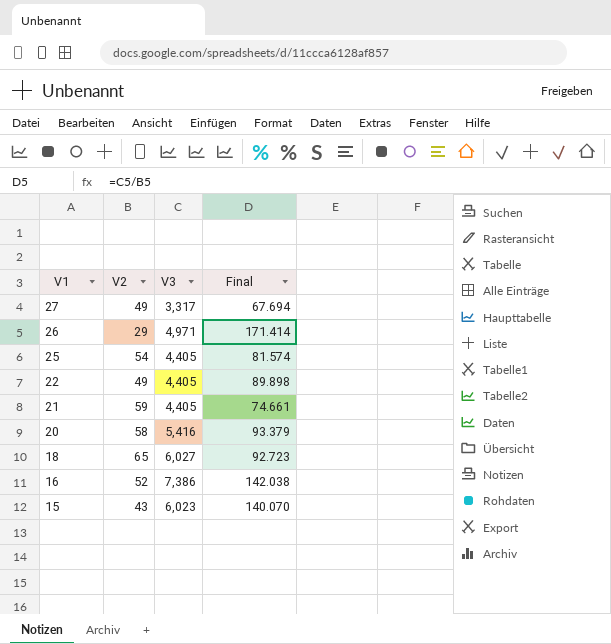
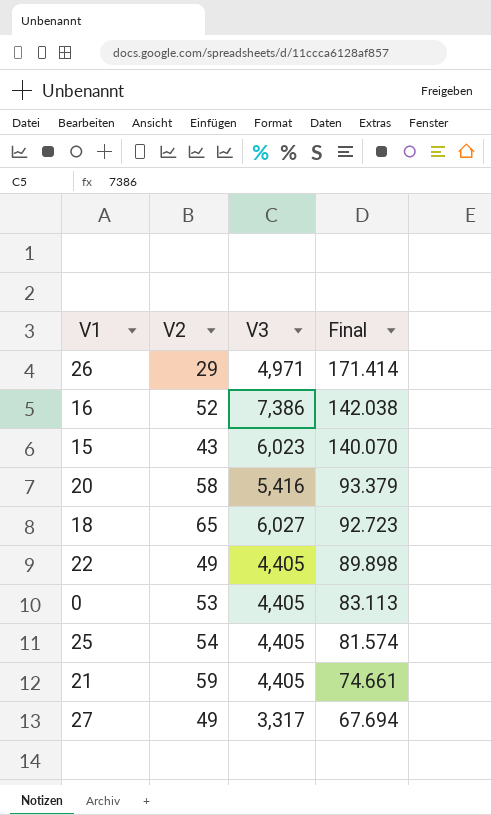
row order: V1 descending -> Final descending
row 0: none -> 53 | 4,405 | 83.113

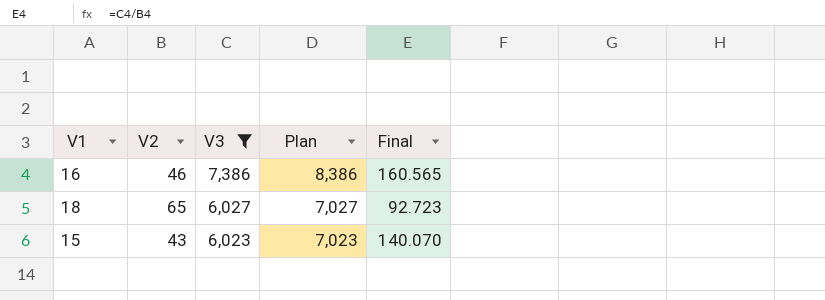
filter: none -> V3 >= 6,023
row order: Final descending -> V3 descending
column Plan | formula: none -> [V3] + 1000
16 | V2: 52 -> 46
16 | Final: 142.038 -> 160.565

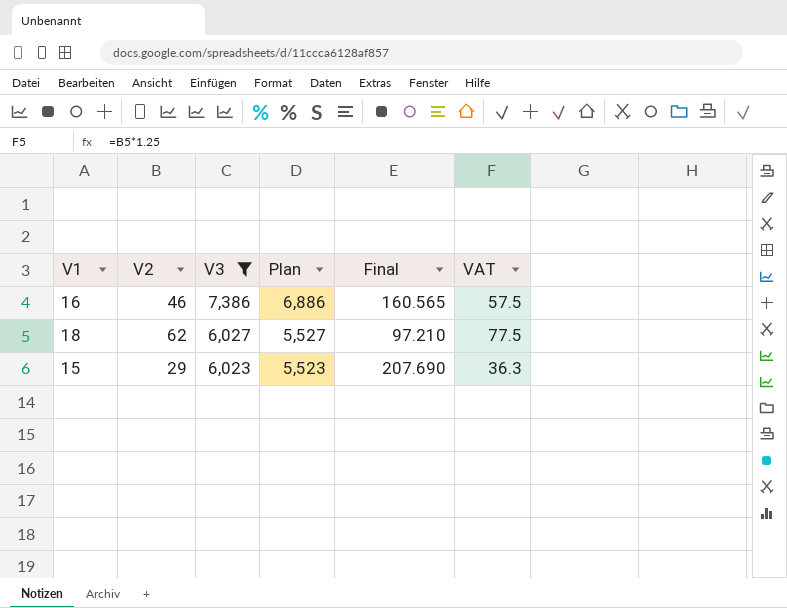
column Plan | formula: [V3] + 1000 -> [V3] - 500
column VAT | formula: none -> [V2] * 1.25
18 | V2: 65 -> 62
18 | Final: 92.723 -> 97.210
15 | V2: 43 -> 29
15 | Final: 140.070 -> 207.690

